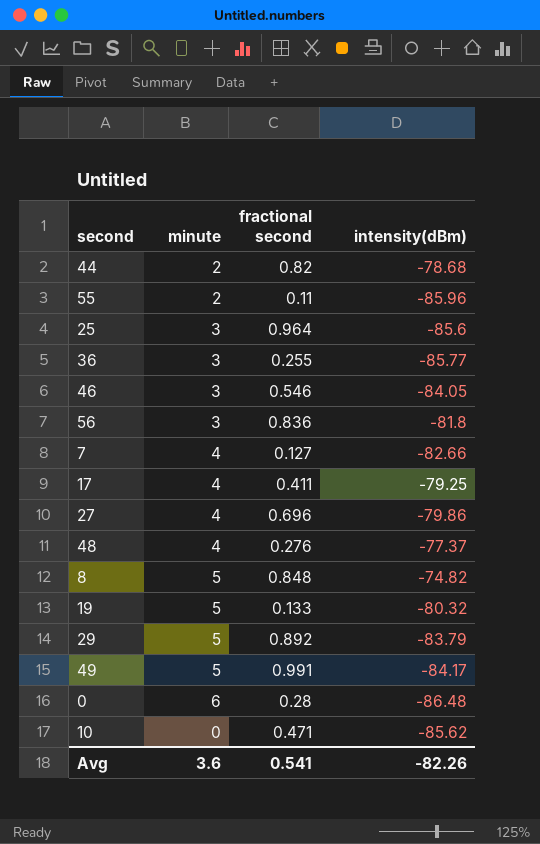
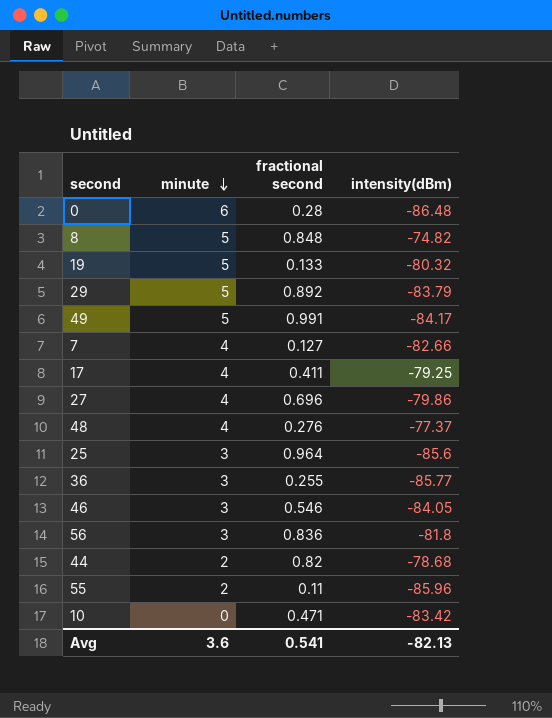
row order: none -> minute descending
10 | intensity(dBm): -85.62 -> -83.42
Avg | intensity(dBm): -82.26 -> -82.13

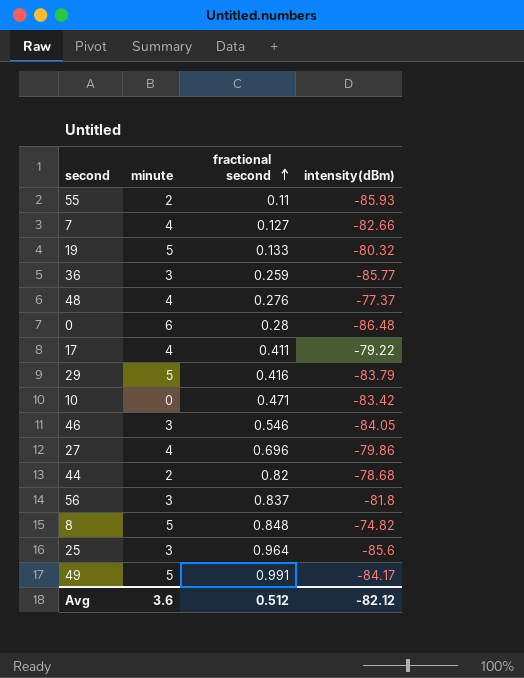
row order: minute descending -> fractional second ascending
55 | intensity(dBm): -85.96 -> -85.93
36 | fractional second: 0.255 -> 0.259
17 | intensity(dBm): -79.25 -> -79.22
29 | fractional second: 0.892 -> 0.416
56 | fractional second: 0.836 -> 0.837
Avg | fractional second: 0.541 -> 0.512
Avg | intensity(dBm): -82.13 -> -82.12

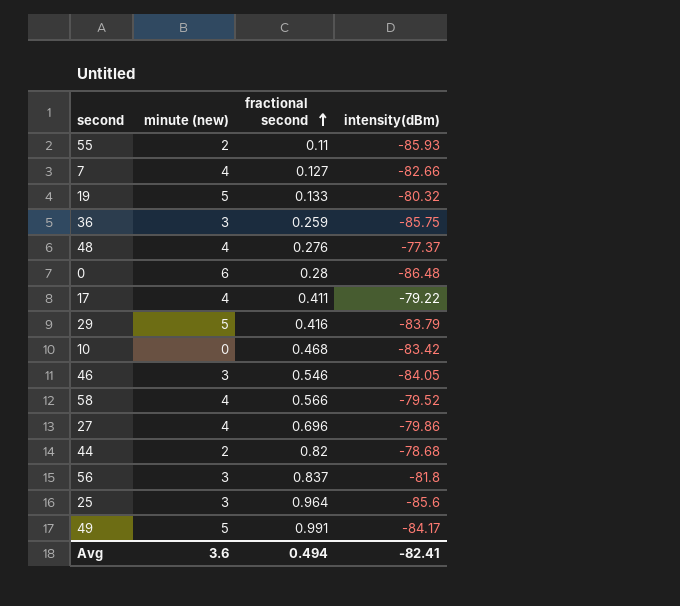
column name: minute -> minute (new)
row 8: 5 | 0.848 | -74.82 -> none
36 | intensity(dBm): -85.77 -> -85.75
10 | fractional second: 0.471 -> 0.468
row 58: none -> 4 | 0.566 | -79.52
Avg | fractional second: 0.512 -> 0.494
Avg | intensity(dBm): -82.12 -> -82.41

